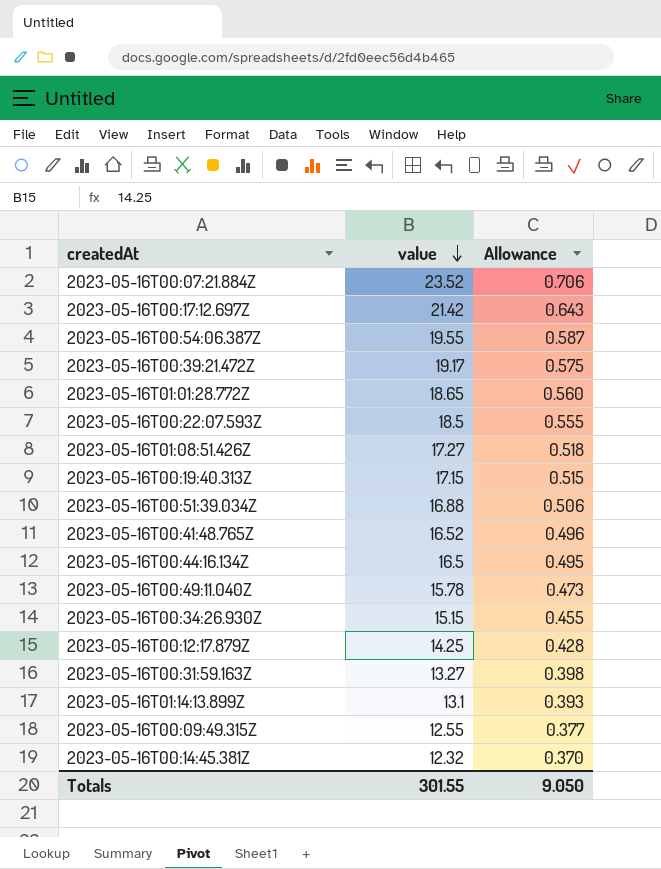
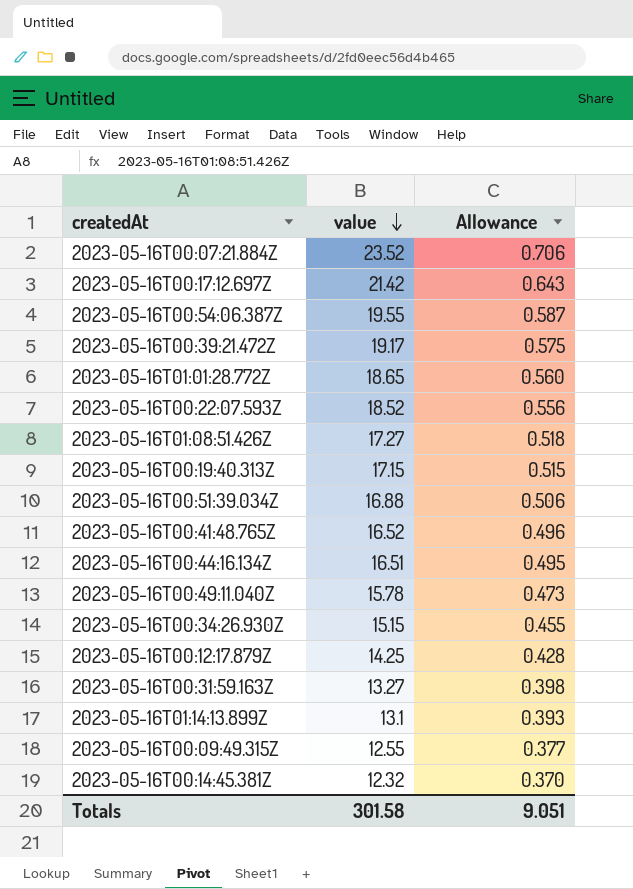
2023-05-16T00:22:07.593Z | value: 18.5 -> 18.52
2023-05-16T00:22:07.593Z | Allowance: 0.555 -> 0.556
2023-05-16T00:44:16.134Z | value: 16.5 -> 16.51
Totals | value: 301.55 -> 301.58
Totals | Allowance: 9.050 -> 9.051

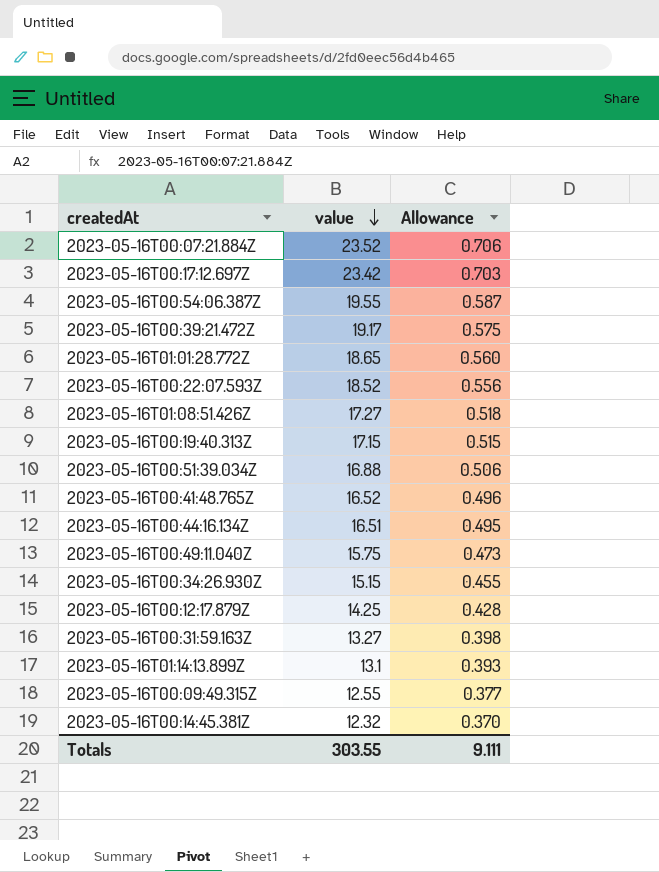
2023-05-16T00:17:12.697Z | value: 21.42 -> 23.42
2023-05-16T00:17:12.697Z | Allowance: 0.643 -> 0.703
2023-05-16T00:49:11.040Z | value: 15.78 -> 15.75
Totals | value: 301.58 -> 303.55
Totals | Allowance: 9.051 -> 9.111

